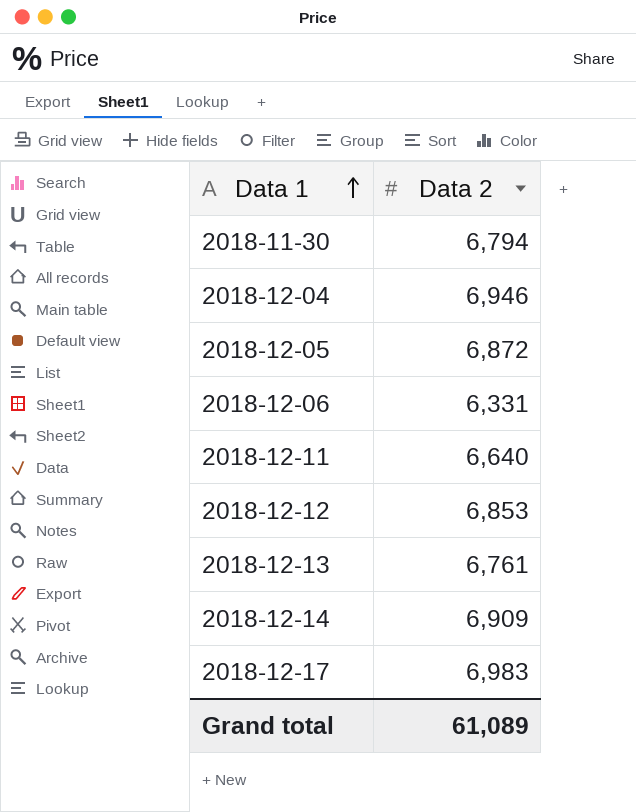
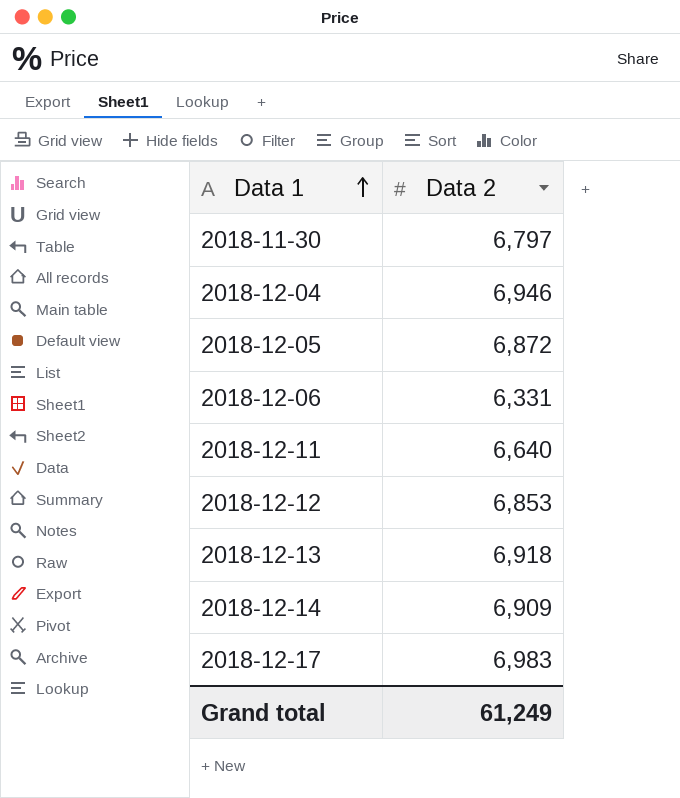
2018-11-30 | Data 2: 6,794 -> 6,797
2018-12-13 | Data 2: 6,761 -> 6,918
Grand total | Data 2: 61,089 -> 61,249

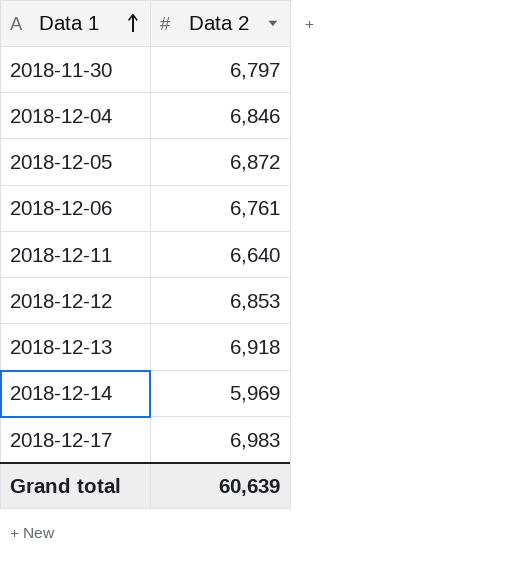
2018-12-04 | Data 2: 6,946 -> 6,846
2018-12-06 | Data 2: 6,331 -> 6,761
2018-12-14 | Data 2: 6,909 -> 5,969
Grand total | Data 2: 61,249 -> 60,639

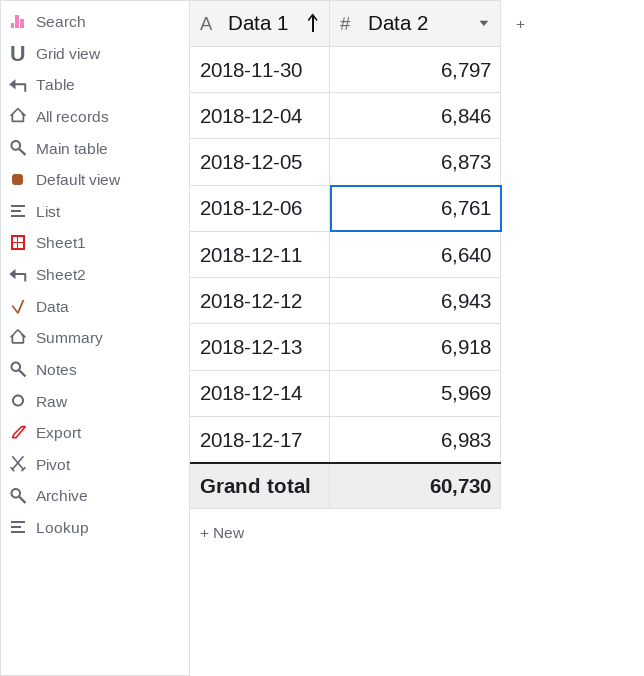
2018-12-05 | Data 2: 6,872 -> 6,873
2018-12-12 | Data 2: 6,853 -> 6,943
Grand total | Data 2: 60,639 -> 60,730

